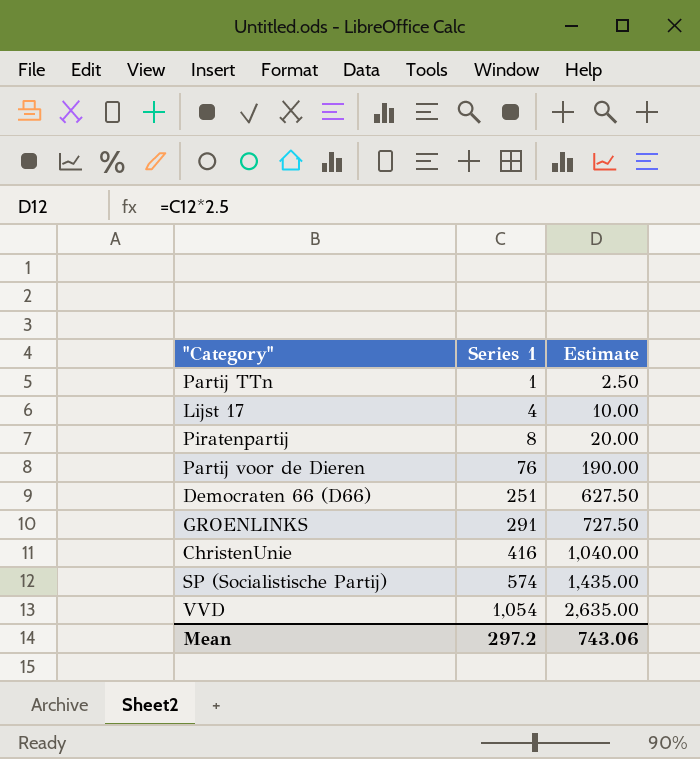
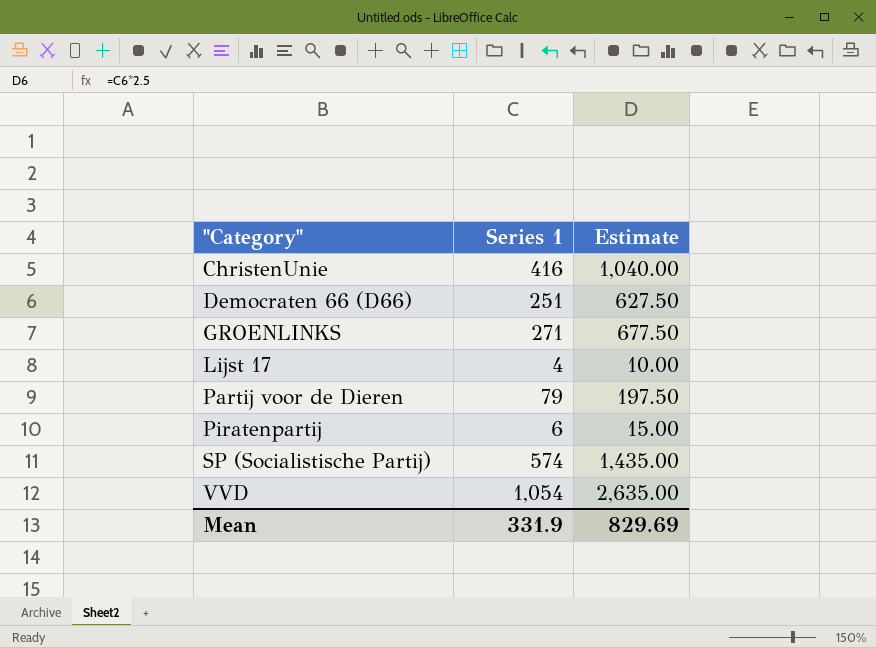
row order: Series 1 ascending -> "Category" ascending
row Partij TTn: 1 | 2.50 -> none
GROENLINKS | Series 1: 291 -> 271
GROENLINKS | Estimate: 727.50 -> 677.50
Partij voor de Dieren | Series 1: 76 -> 79
Partij voor de Dieren | Estimate: 190.00 -> 197.50
Piratenpartij | Series 1: 8 -> 6
Piratenpartij | Estimate: 20.00 -> 15.00
Mean | Series 1: 297.2 -> 331.9
Mean | Estimate: 743.06 -> 829.69

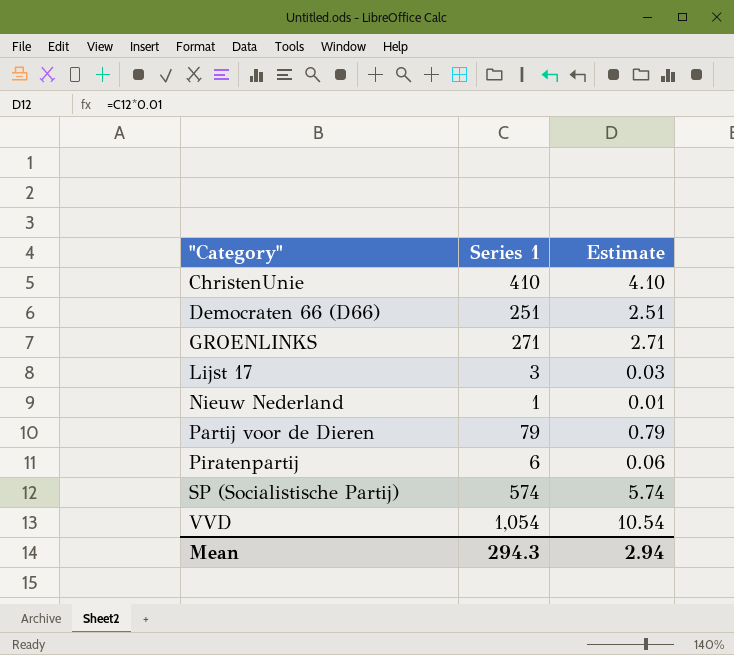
column Estimate | formula: [Series 1] * 2.5 -> [Series 1] * 0.01
ChristenUnie | Series 1: 416 -> 410
Lijst 17 | Series 1: 4 -> 3
row Nieuw Nederland: none -> 1 | 0.01
Mean | Series 1: 331.9 -> 294.3
Mean | Estimate: 829.69 -> 2.94

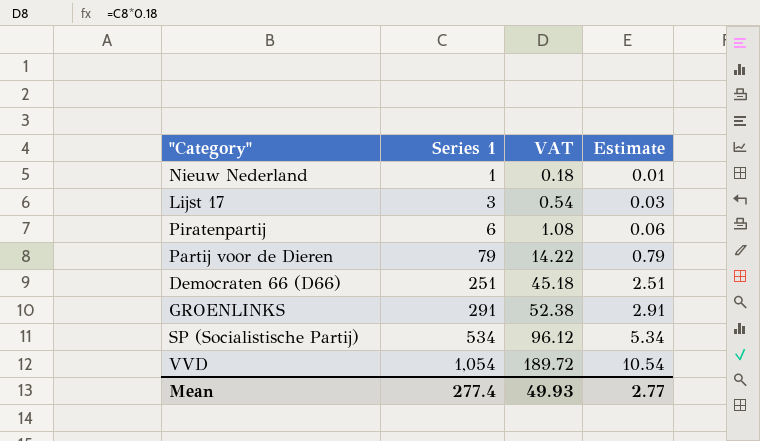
row order: "Category" ascending -> Series 1 ascending
column VAT | formula: none -> [Series 1] * 0.18
row ChristenUnie: 410 | 4.10 -> none
GROENLINKS | Series 1: 271 -> 291
GROENLINKS | Estimate: 2.71 -> 2.91
SP (Socialistische Partij) | Series 1: 574 -> 534
SP (Socialistische Partij) | Estimate: 5.74 -> 5.34
Mean | Series 1: 294.3 -> 277.4
Mean | Estimate: 2.94 -> 2.77

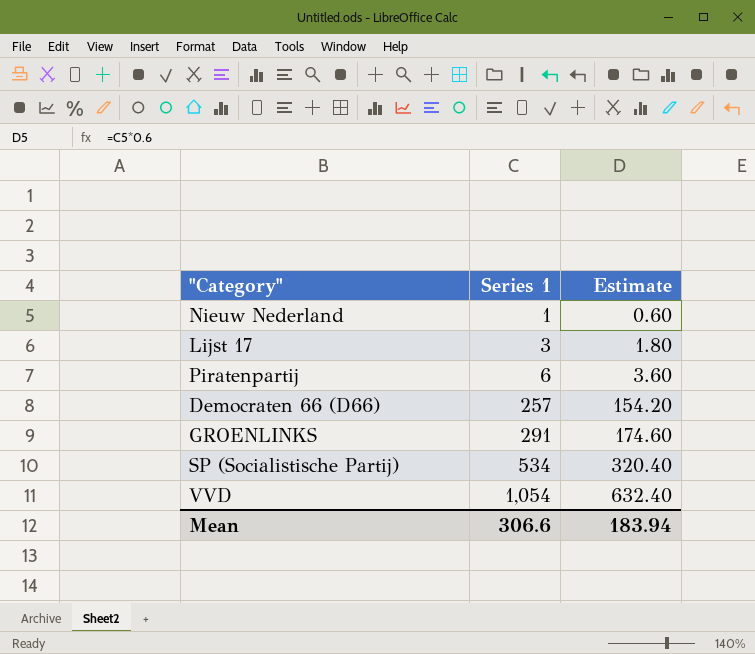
column VAT | formula: [Series 1] * 0.18 -> none
column Estimate | formula: [Series 1] * 0.01 -> [Series 1] * 0.6
row Partij voor de Dieren: 79 | 14.22 | 0.79 -> none
Democraten 66 (D66) | Series 1: 251 -> 257
Mean | Series 1: 277.4 -> 306.6
Mean | Estimate: 2.77 -> 183.94

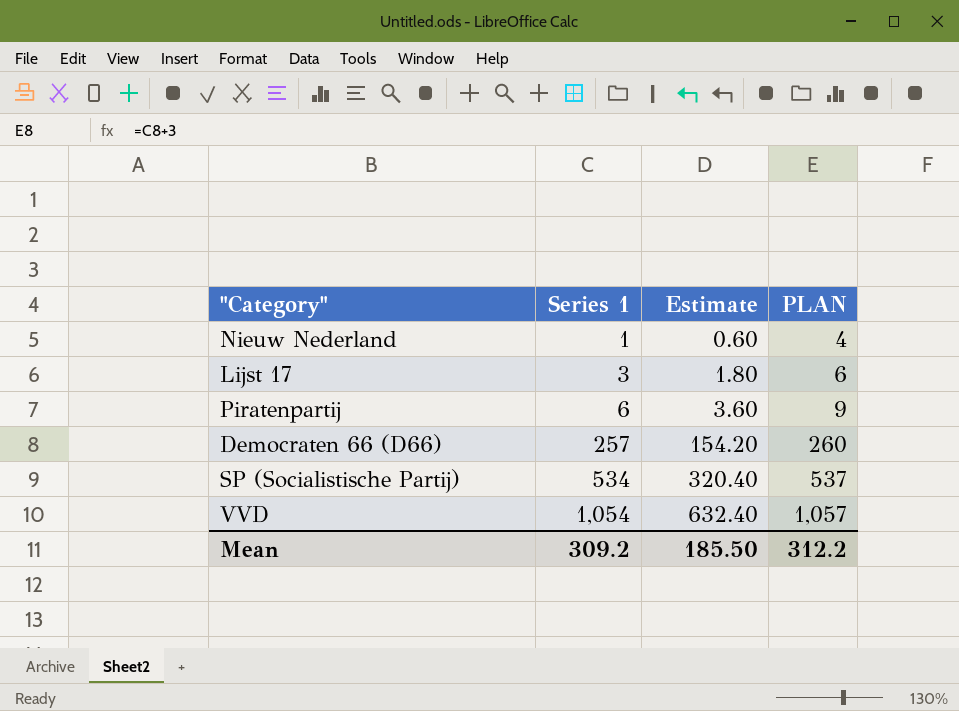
column PLAN | formula: none -> [Series 1] + 3
row GROENLINKS: 291 | 174.60 -> none
Mean | Series 1: 306.6 -> 309.2
Mean | Estimate: 183.94 -> 185.50

